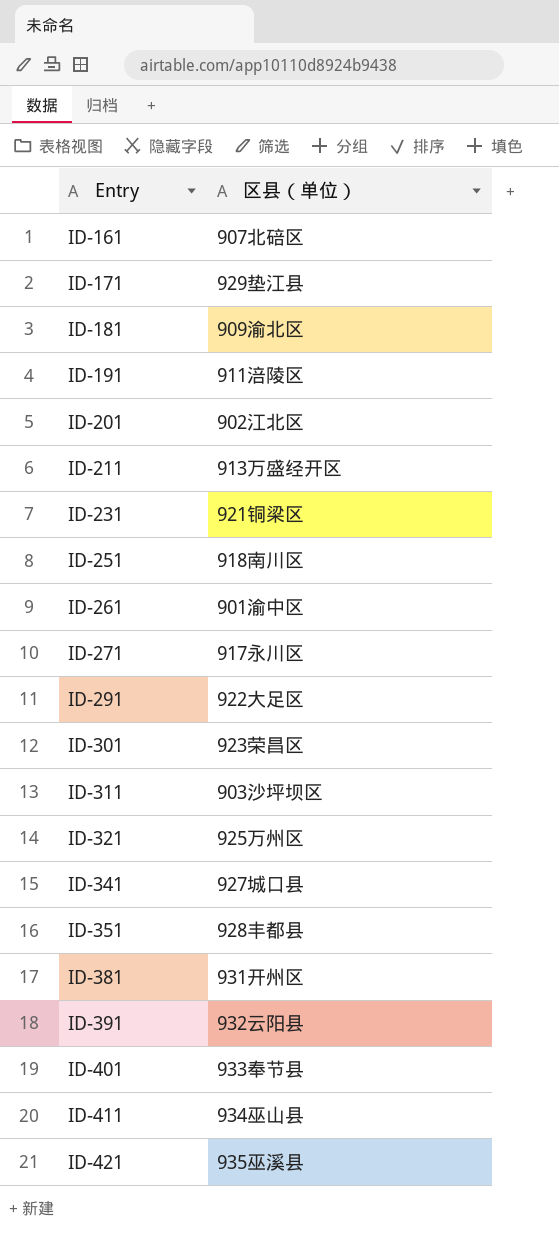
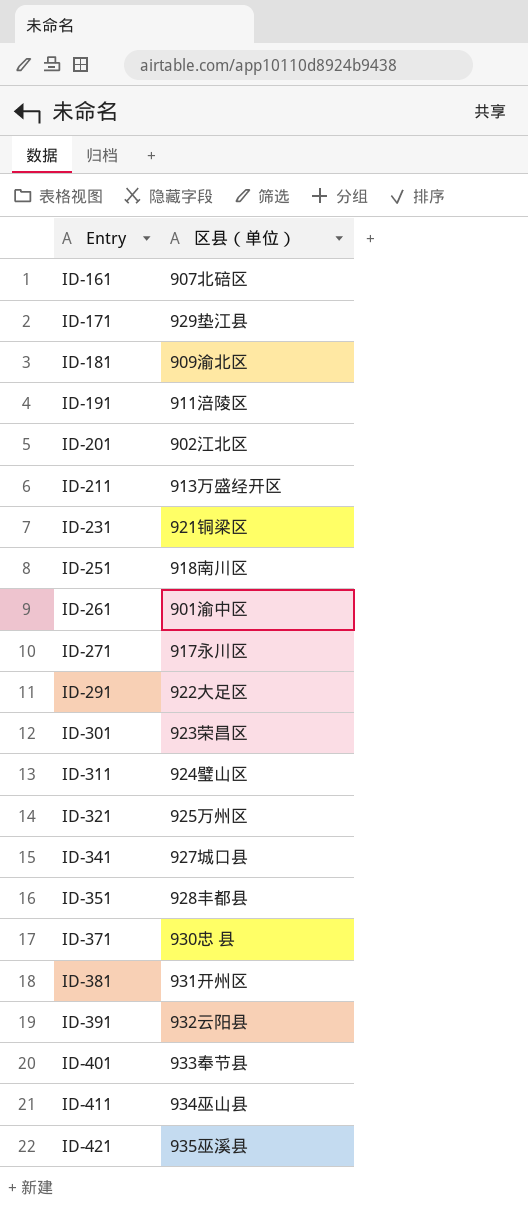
ID-311 | 区县（单位）: 903沙坪坝区 -> 924璧山区
row ID-371: none -> 930忠 县

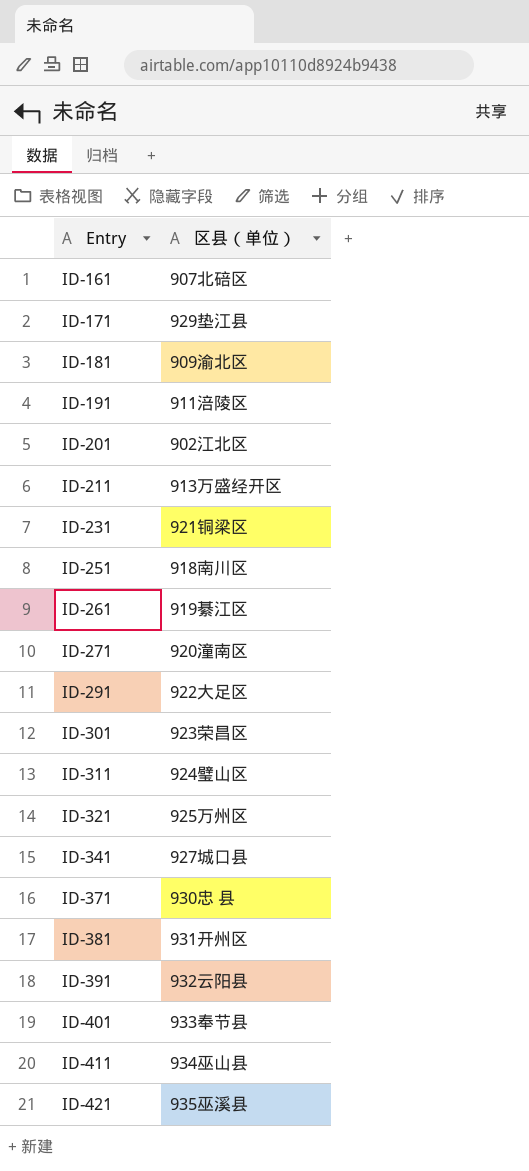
row ID-351: 928丰都县 -> none
ID-261 | 区县（单位）: 901渝中区 -> 919綦江区
ID-271 | 区县（单位）: 917永川区 -> 920潼南区

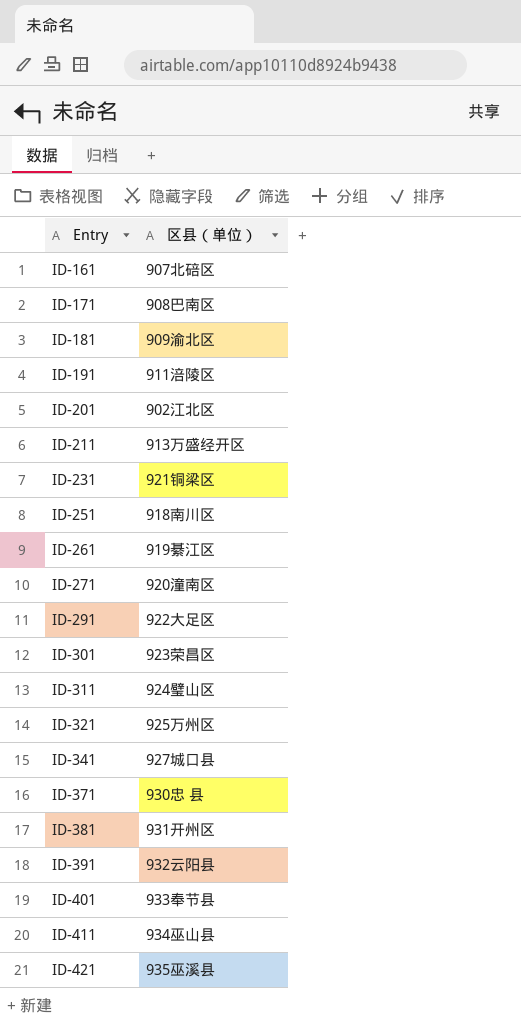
ID-171 | 区县（单位）: 929垫江县 -> 908巴南区

